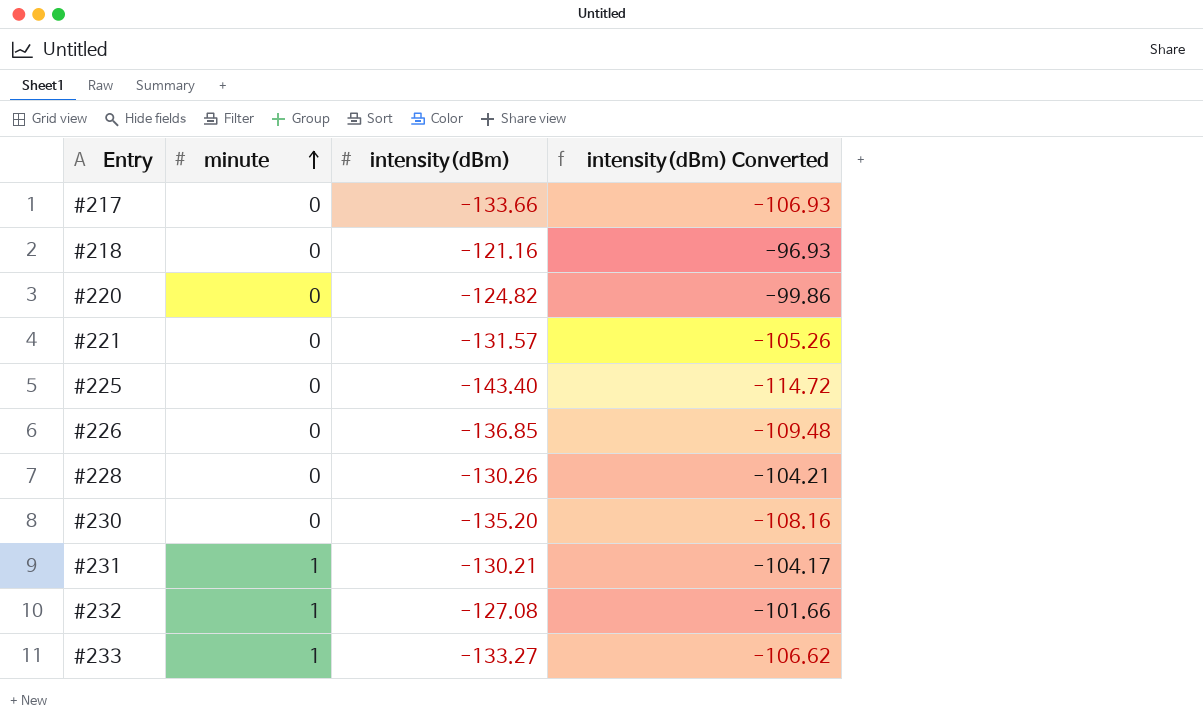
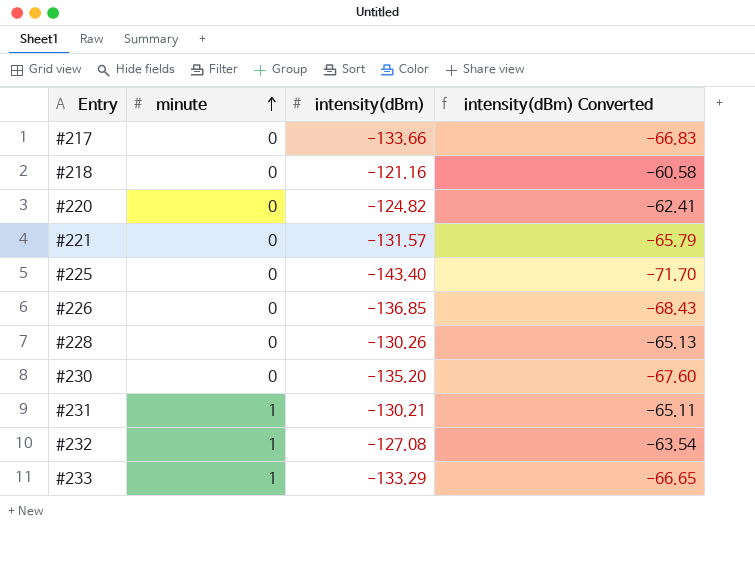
column intensity(dBm) Converted | formula: [intensity(dBm)] * 0.8 -> [intensity(dBm)] * 0.5
#233 | intensity(dBm): -133.27 -> -133.29

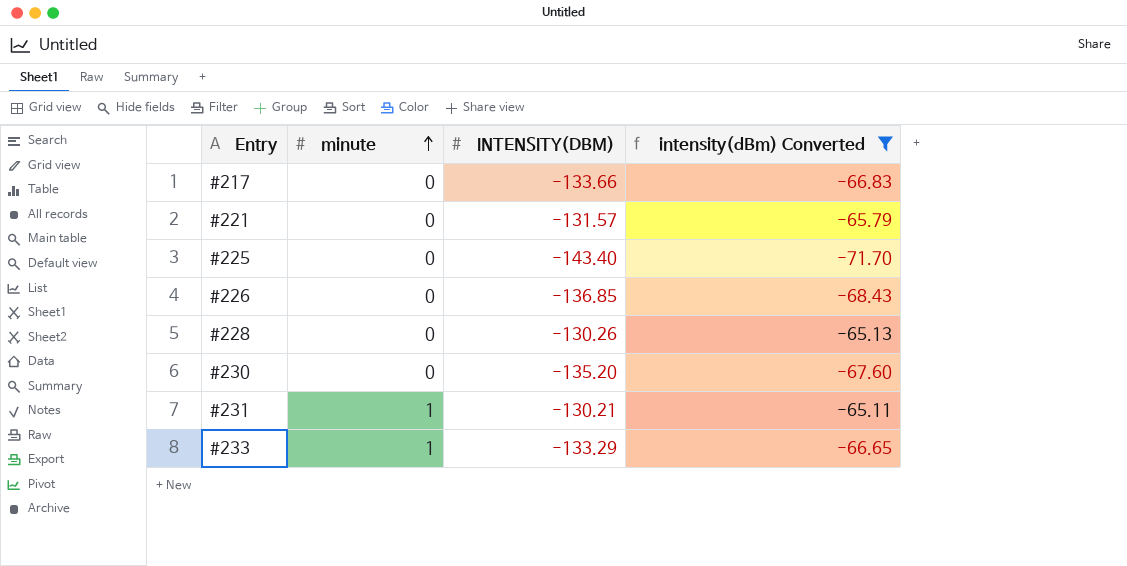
filter: none -> intensity(dBm) Converted <= -65.11
column name: intensity(dBm) -> INTENSITY(DBM)

